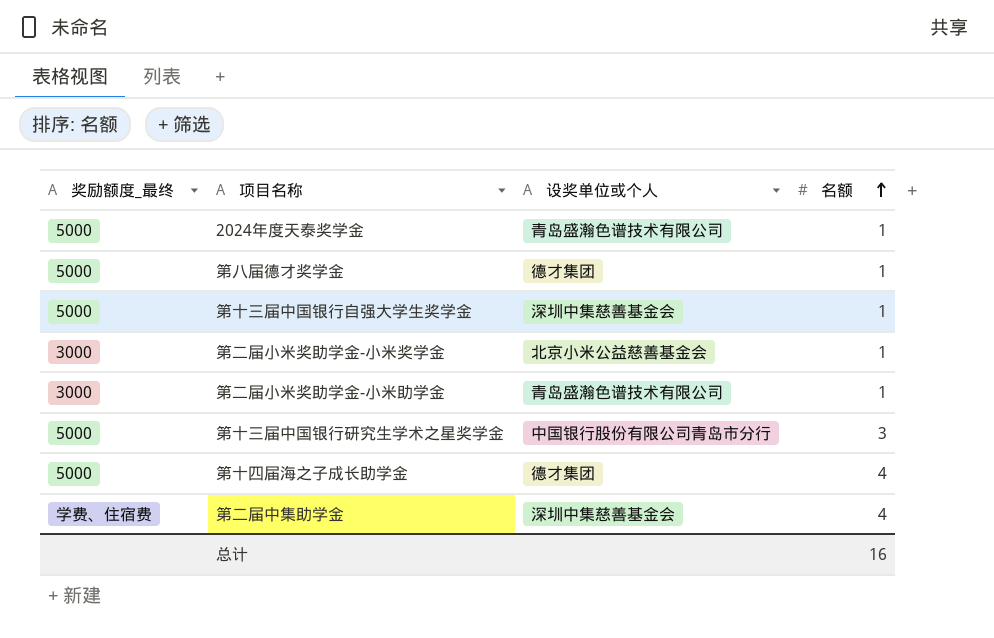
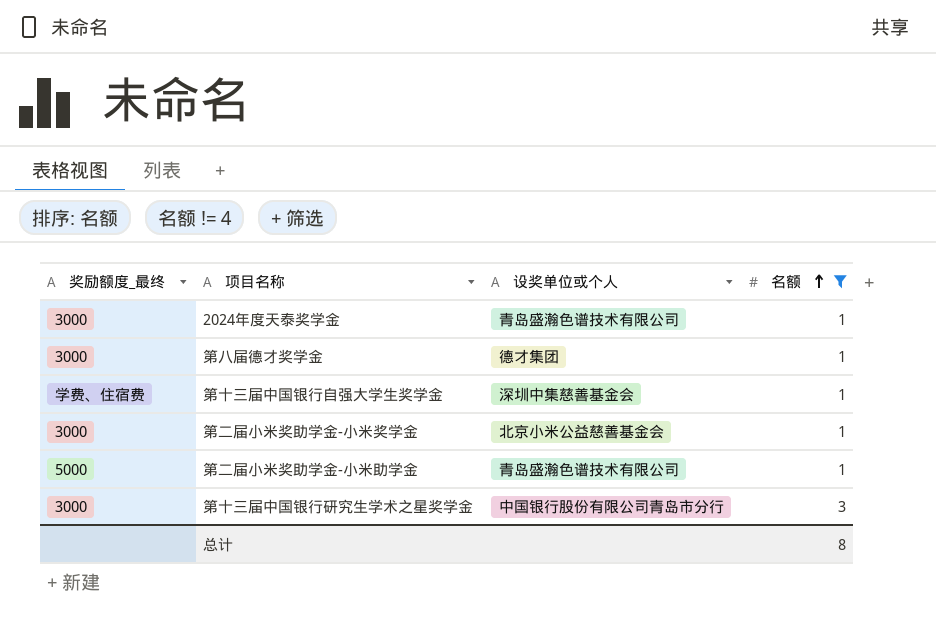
filter: none -> 名额 != 4
2024年度天泰奖学金 | 奖励额度_最终: 5000 -> 3000
第八届德才奖学金 | 奖励额度_最终: 5000 -> 3000
第十三届中国银行自强大学生奖学金 | 奖励额度_最终: 5000 -> 学费、住宿费
第二届小米奖助学金-小米助学金 | 奖励额度_最终: 3000 -> 5000
第十三届中国银行研究生学术之星奖学金 | 奖励额度_最终: 5000 -> 3000
总计 | 名额: 16 -> 8

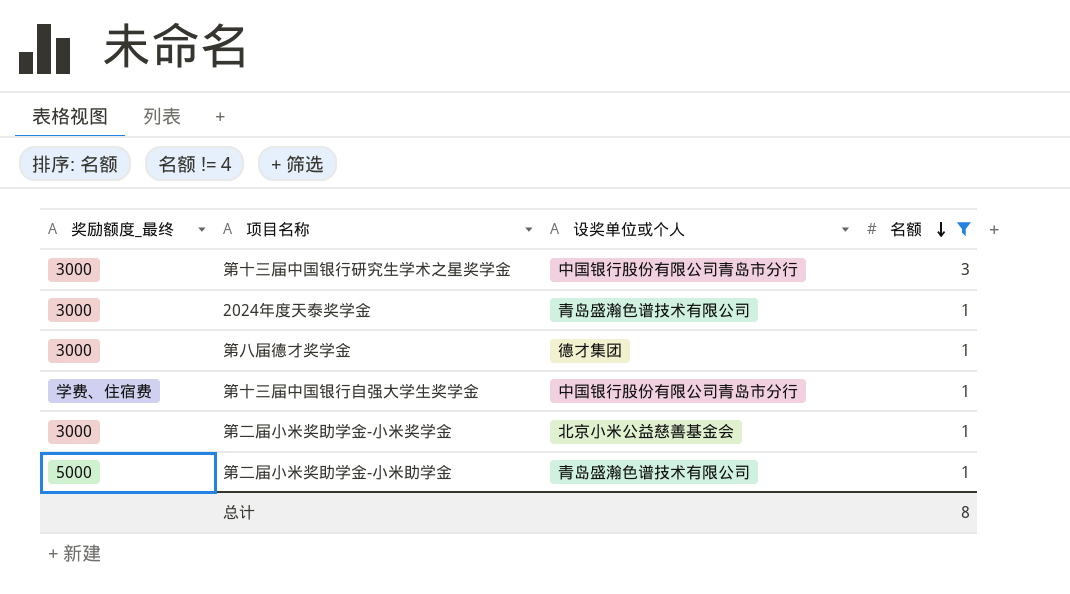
row order: 名额 ascending -> 名额 descending
第十三届中国银行自强大学生奖学金 | 设奖单位或个人: 深圳中集慈善基金会 -> 中国银行股份有限公司青岛市分行

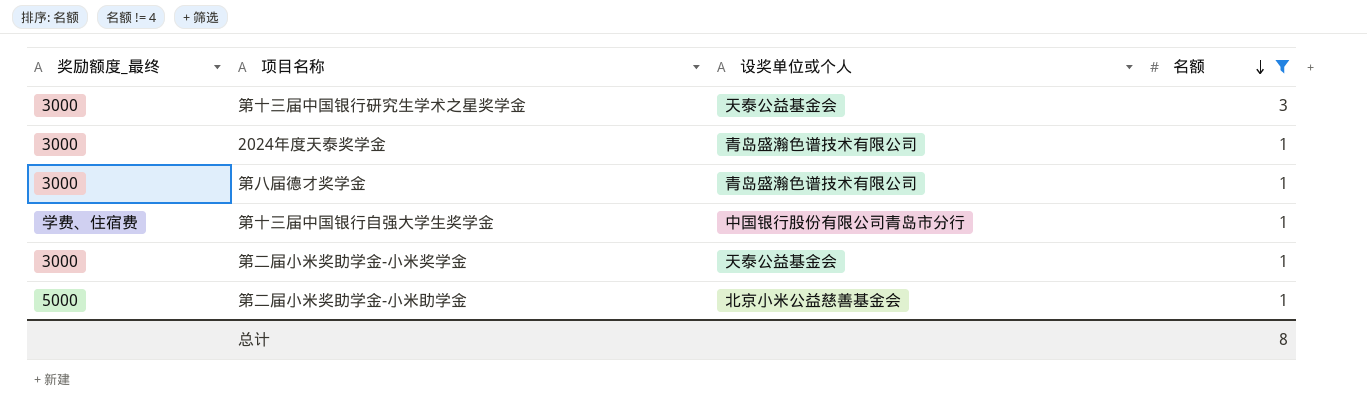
第十三届中国银行研究生学术之星奖学金 | 设奖单位或个人: 中国银行股份有限公司青岛市分行 -> 天泰公益基金会
第八届德才奖学金 | 设奖单位或个人: 德才集团 -> 青岛盛瀚色谱技术有限公司
第二届小米奖助学金-小米奖学金 | 设奖单位或个人: 北京小米公益慈善基金会 -> 天泰公益基金会
第二届小米奖助学金-小米助学金 | 设奖单位或个人: 青岛盛瀚色谱技术有限公司 -> 北京小米公益慈善基金会

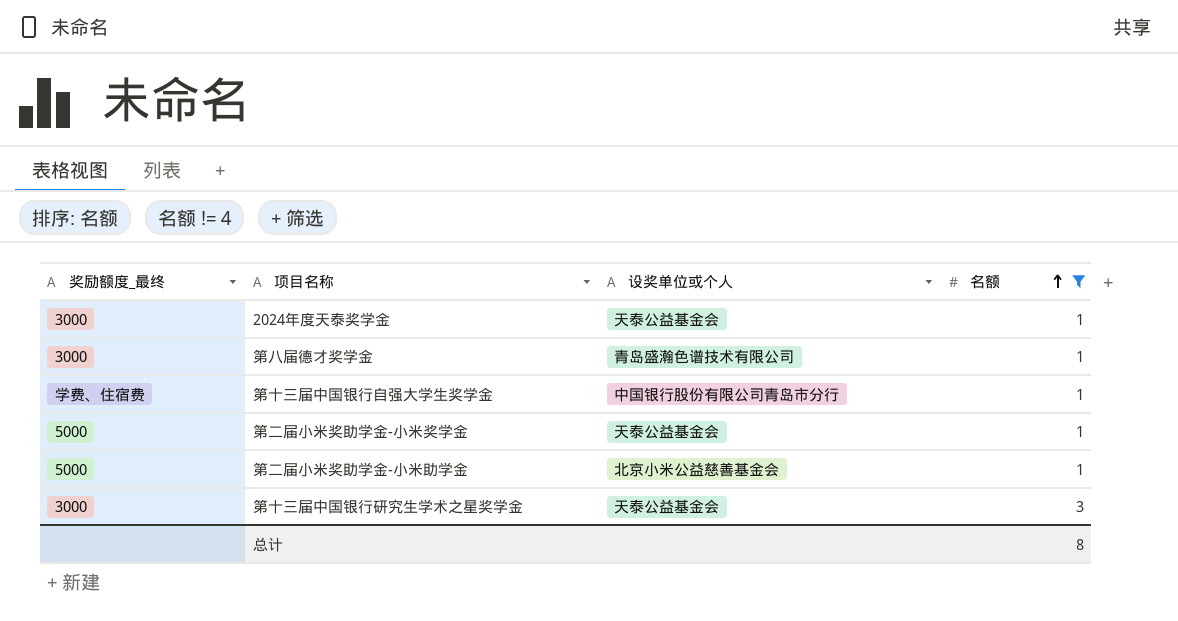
row order: 名额 descending -> 名额 ascending
2024年度天泰奖学金 | 设奖单位或个人: 青岛盛瀚色谱技术有限公司 -> 天泰公益基金会
第二届小米奖助学金-小米奖学金 | 奖励额度_最终: 3000 -> 5000

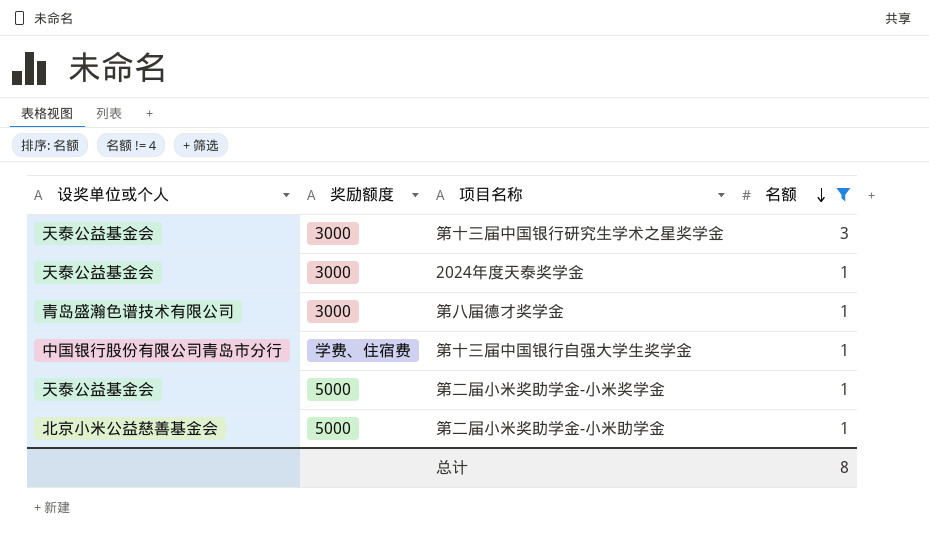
row order: 名额 ascending -> 名额 descending
column 设奖单位或个人 | position: 3 -> 1
column name: 奖励额度_最终 -> 奖励额度

